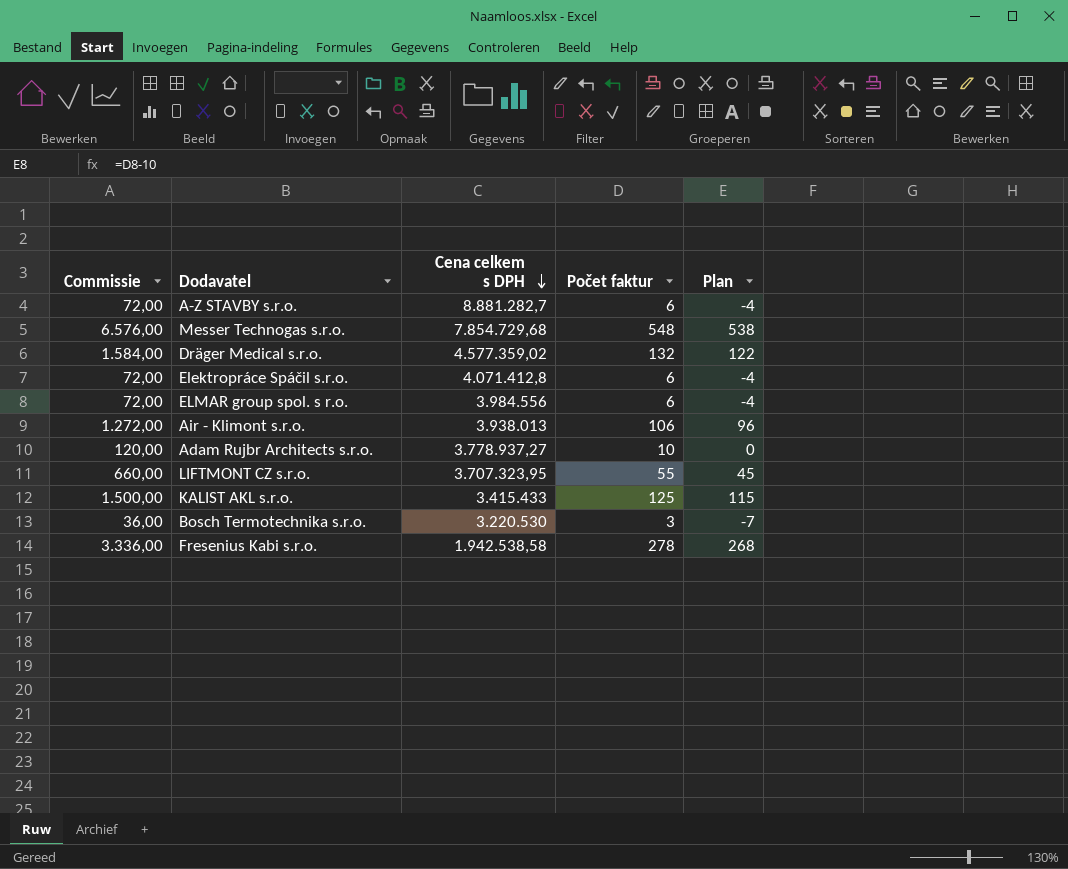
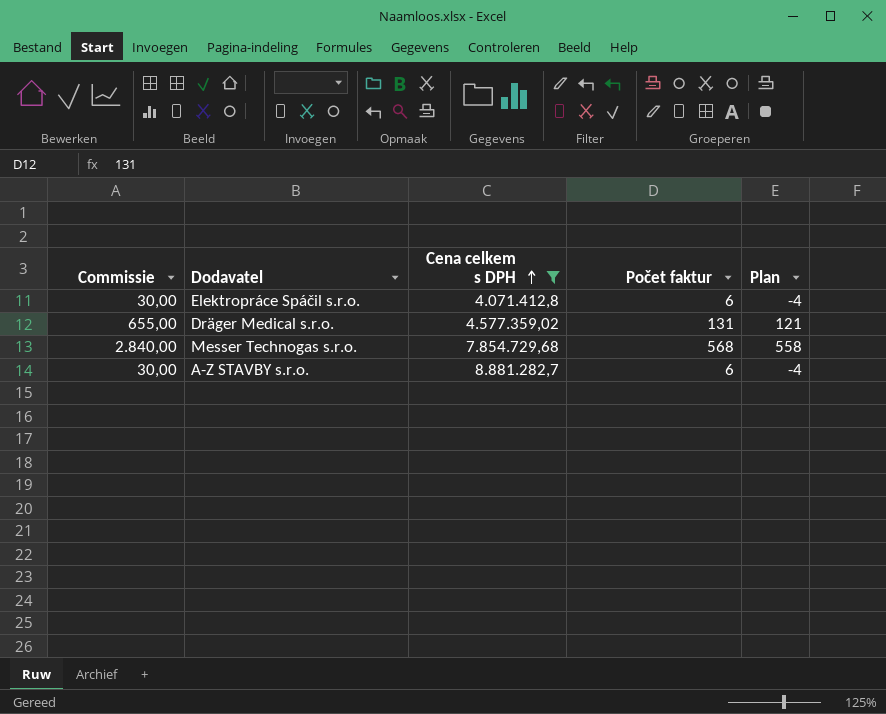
filter: none -> Cena celkem s DPH >= 4.071.412,8
row order: Cena celkem s DPH descending -> Cena celkem s DPH ascending
column Commissie | formula: [Počet faktur] * 12 -> [Počet faktur] * 5
Dräger Medical s.r.o. | Počet faktur: 132 -> 131
Dräger Medical s.r.o. | Plan: 122 -> 121
Messer Technogas s.r.o. | Počet faktur: 548 -> 568
Messer Technogas s.r.o. | Plan: 538 -> 558

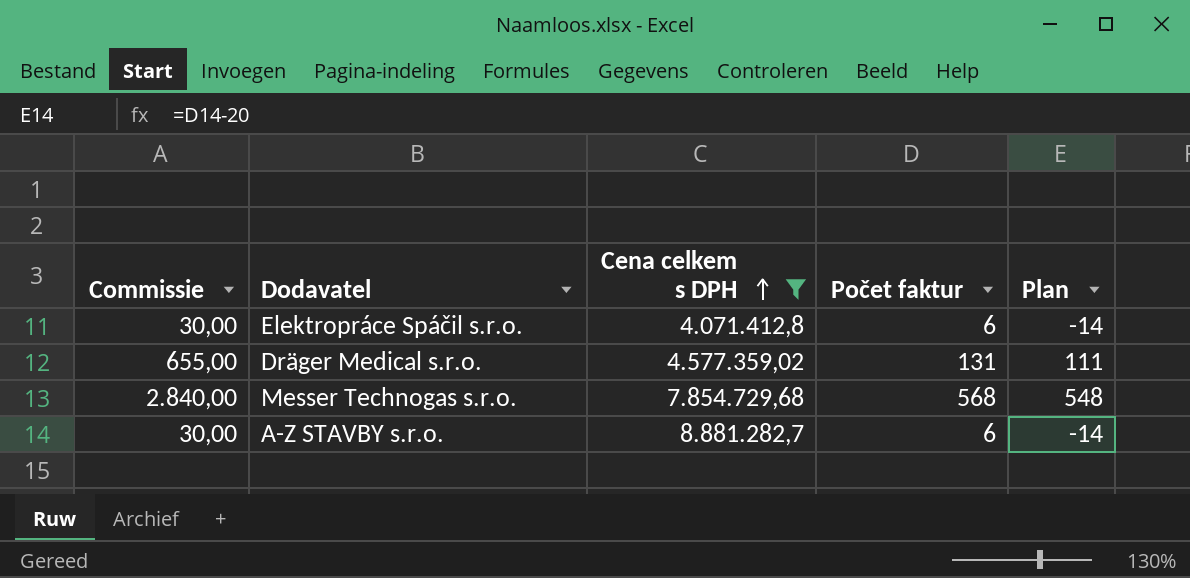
column Plan | formula: [Počet faktur] - 10 -> [Počet faktur] - 20

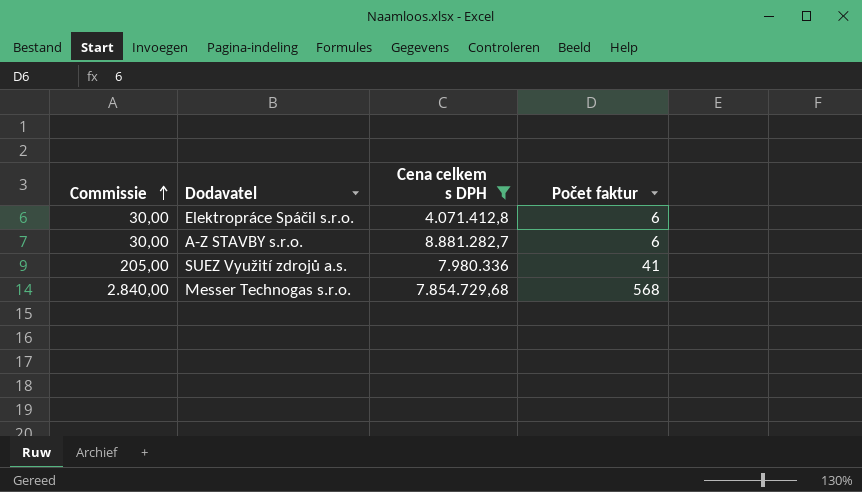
row order: Cena celkem s DPH ascending -> Commissie ascending
column Plan | formula: [Počet faktur] - 20 -> none
row Dräger Medical s.r.o.: 655,00 | 4.577.359,02 | 131 | 111 -> none
row SUEZ Využití zdrojů a.s.: none -> 205,00 | 7.980.336 | 41

